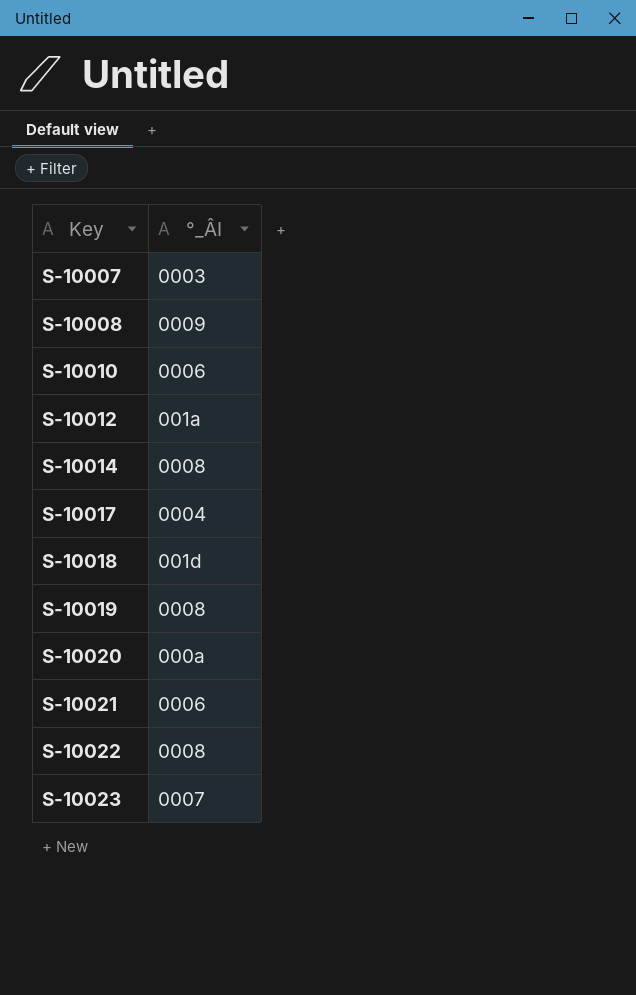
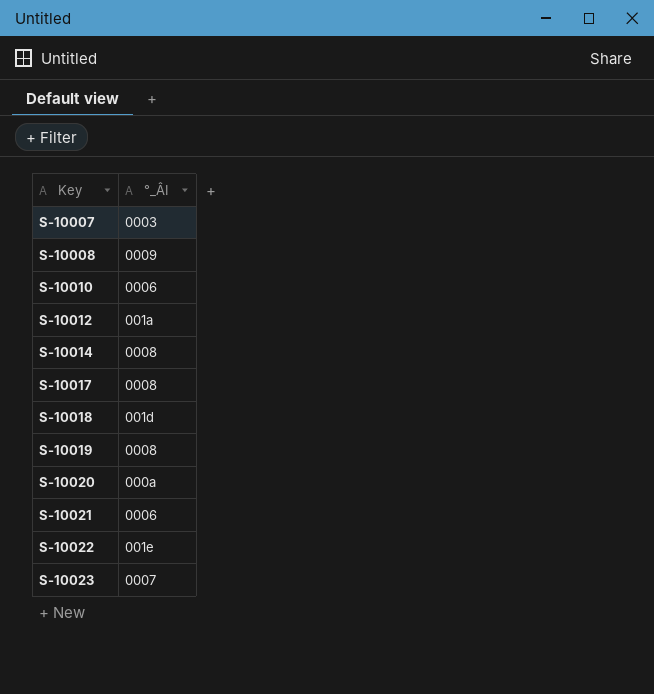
S-10017 | °_ÂI: 0004 -> 0008
S-10022 | °_ÂI: 0008 -> 001e

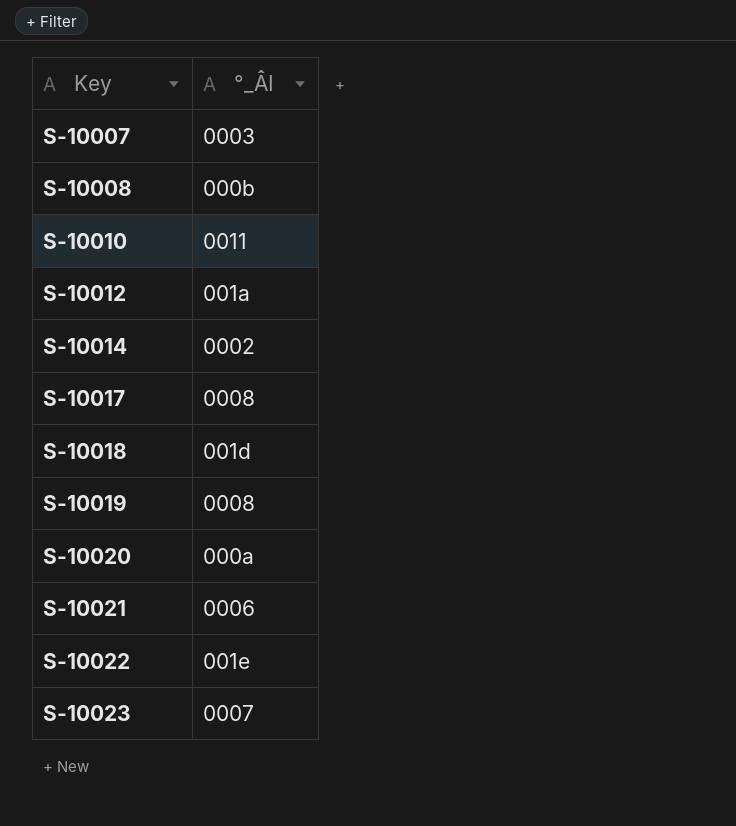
S-10008 | °_ÂI: 0009 -> 000b
S-10010 | °_ÂI: 0006 -> 0011
S-10014 | °_ÂI: 0008 -> 0002

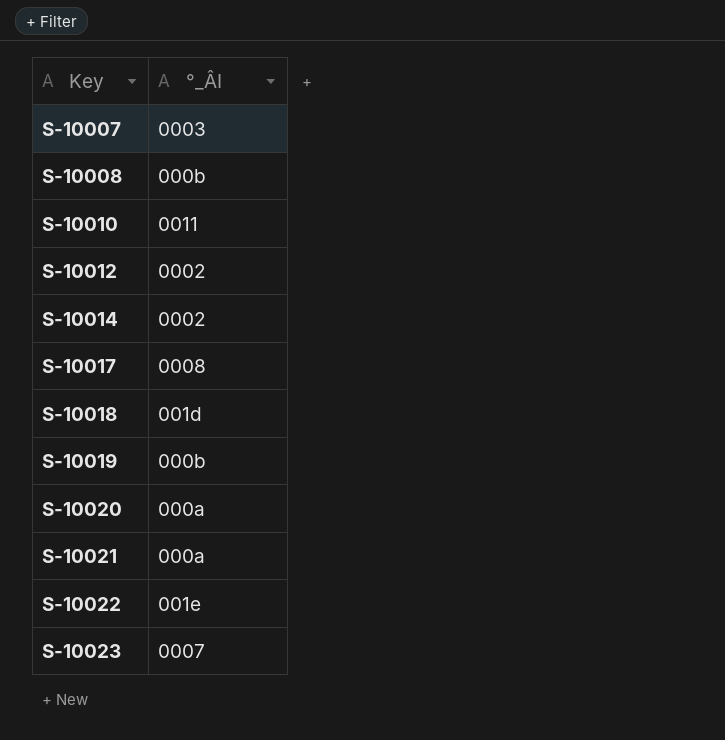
S-10012 | °_ÂI: 001a -> 0002
S-10019 | °_ÂI: 0008 -> 000b
S-10021 | °_ÂI: 0006 -> 000a

